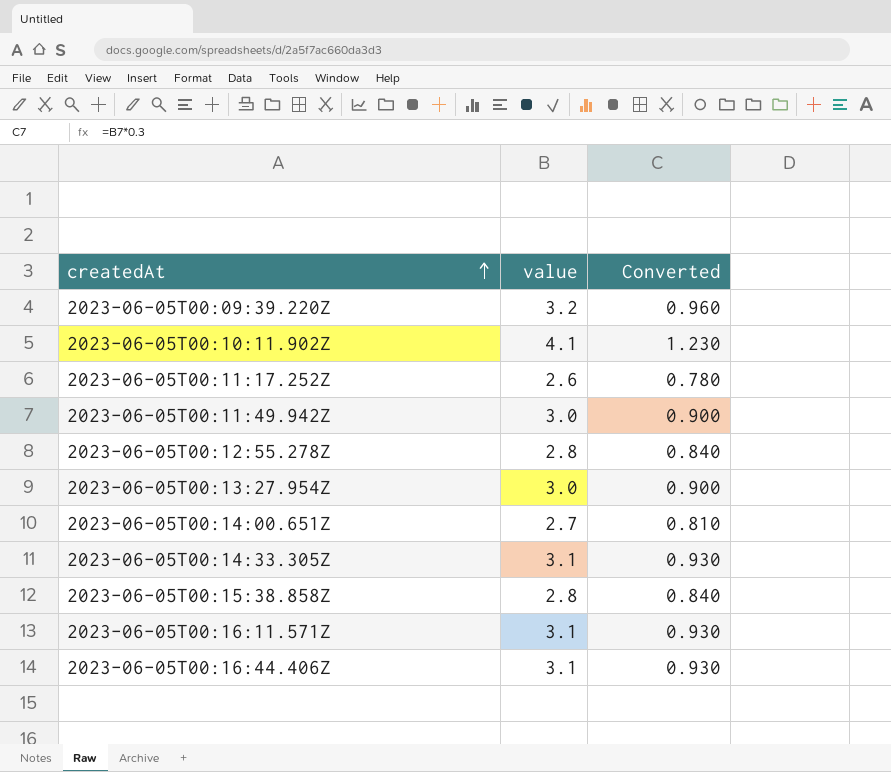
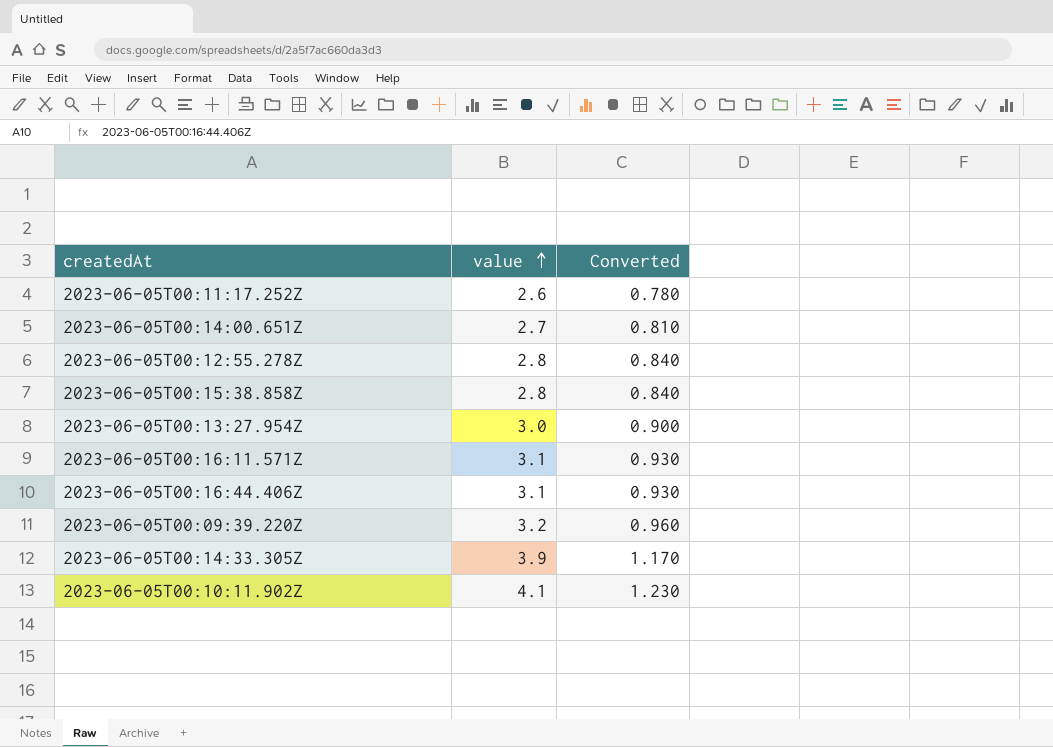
row order: createdAt ascending -> value ascending
row 2023-06-05T00:11:49.942Z: 3.0 | 0.900 -> none
2023-06-05T00:14:33.305Z | value: 3.1 -> 3.9
2023-06-05T00:14:33.305Z | Converted: 0.930 -> 1.170

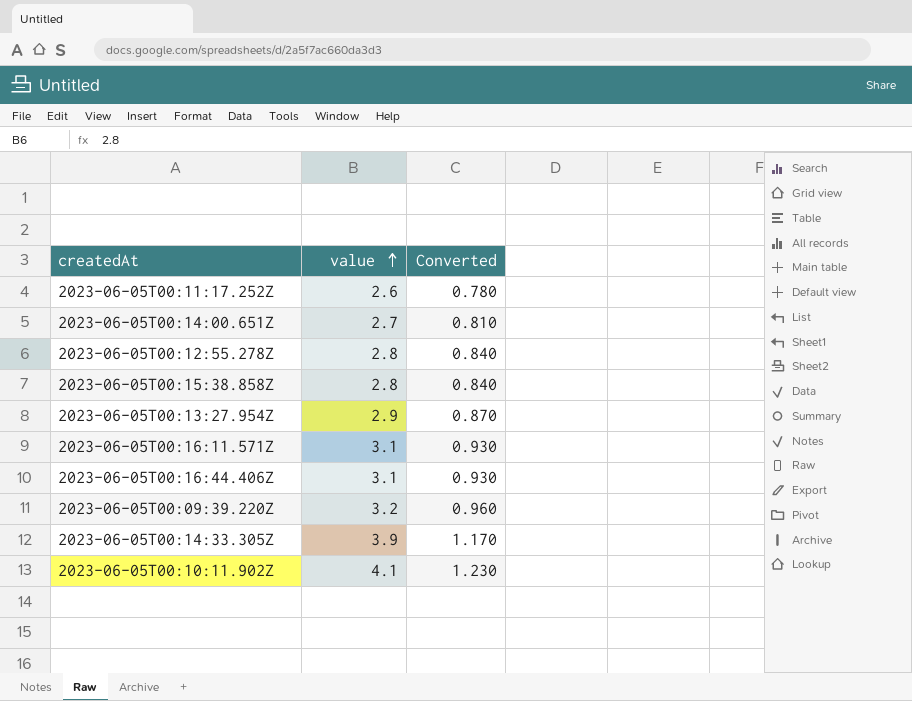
2023-06-05T00:13:27.954Z | value: 3.0 -> 2.9
2023-06-05T00:13:27.954Z | Converted: 0.900 -> 0.870

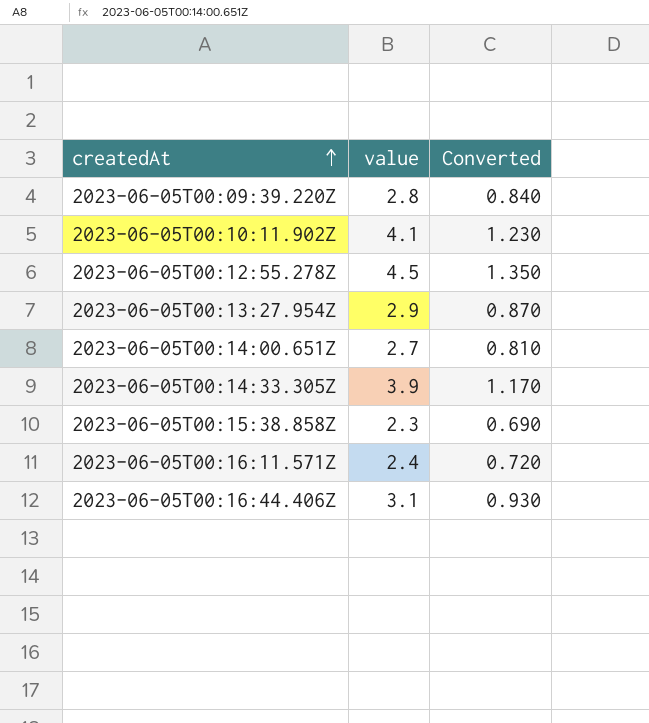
row order: value ascending -> createdAt ascending
row 2023-06-05T00:11:17.252Z: 2.6 | 0.780 -> none
2023-06-05T00:09:39.220Z | value: 3.2 -> 2.8
2023-06-05T00:09:39.220Z | Converted: 0.960 -> 0.840
2023-06-05T00:12:55.278Z | value: 2.8 -> 4.5
2023-06-05T00:12:55.278Z | Converted: 0.840 -> 1.350
2023-06-05T00:15:38.858Z | value: 2.8 -> 2.3
2023-06-05T00:15:38.858Z | Converted: 0.840 -> 0.690
2023-06-05T00:16:11.571Z | value: 3.1 -> 2.4
2023-06-05T00:16:11.571Z | Converted: 0.930 -> 0.720

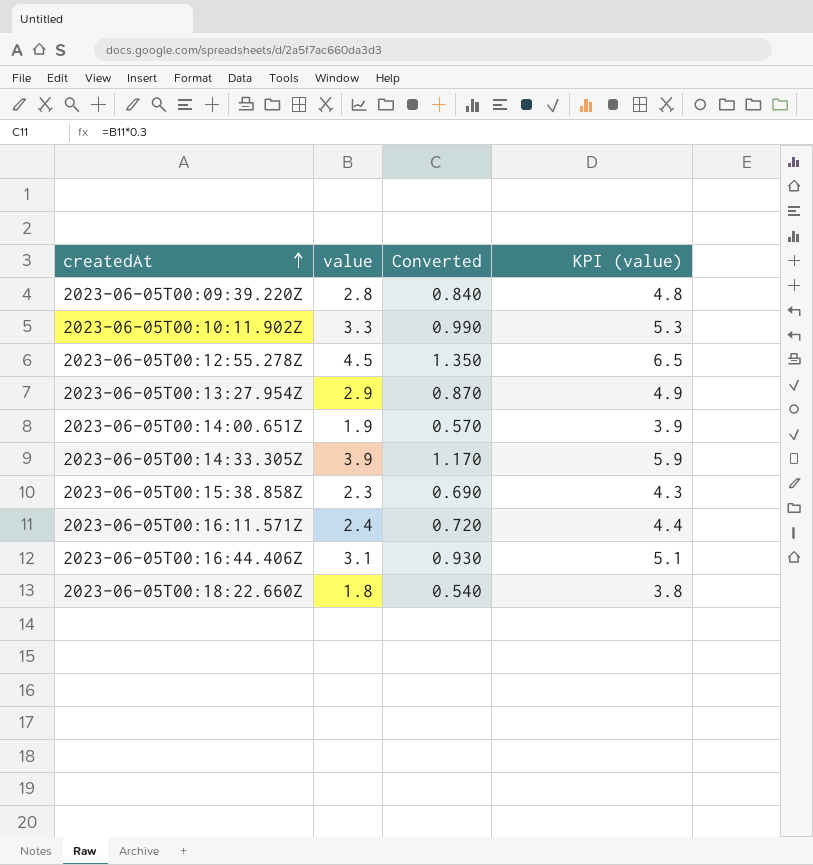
column KPI (value) | formula: none -> [value] + 2
2023-06-05T00:10:11.902Z | value: 4.1 -> 3.3
2023-06-05T00:10:11.902Z | Converted: 1.230 -> 0.990
2023-06-05T00:14:00.651Z | value: 2.7 -> 1.9
2023-06-05T00:14:00.651Z | Converted: 0.810 -> 0.570
row 2023-06-05T00:18:22.660Z: none -> 1.8 | 0.540 | 3.8

